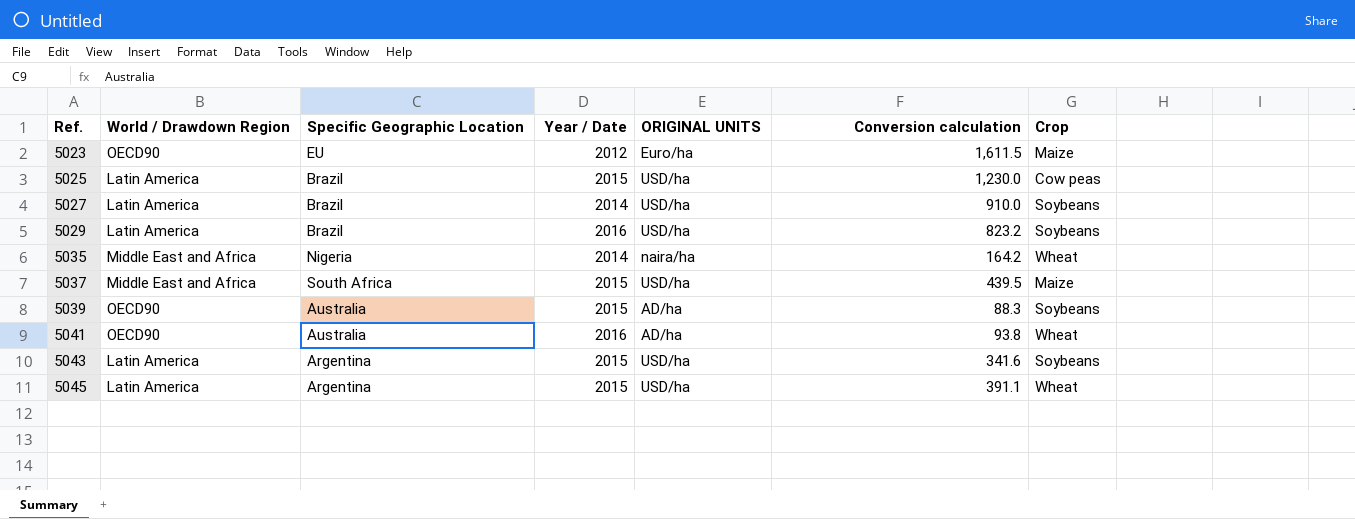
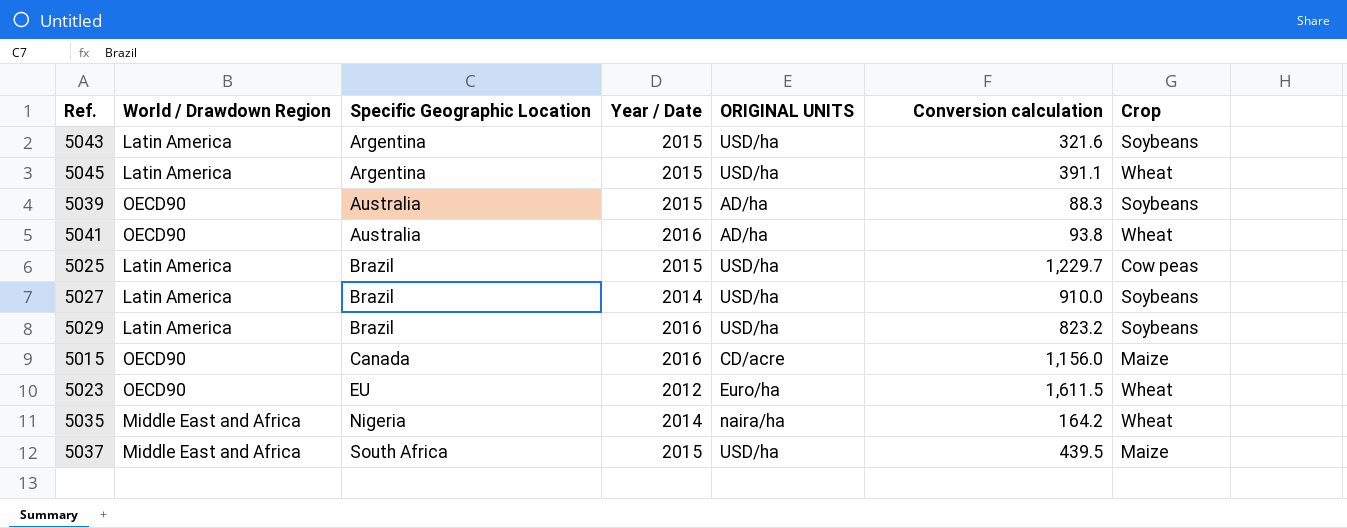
row order: Ref. ascending -> Specific Geographic Location ascending
5043 | Conversion calculation: 341.6 -> 321.6
5025 | Conversion calculation: 1,230.0 -> 1,229.7
row 5015: none -> OECD90 | Canada | 2016 | CD/acre | 1,156.0 | Maize
5023 | Crop: Maize -> Wheat

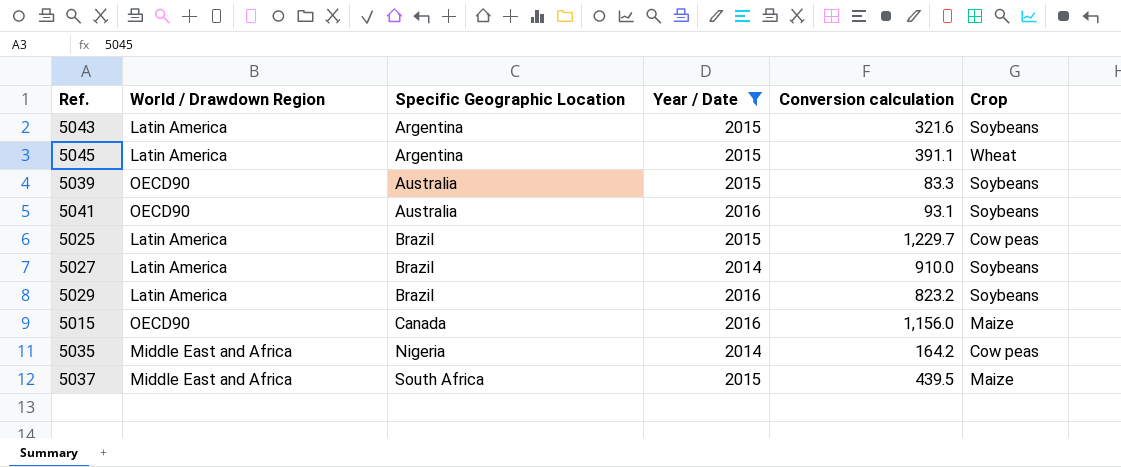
filter: none -> Year / Date != 2012
column ORIGINAL UNITS | position: 5 -> none
5039 | Conversion calculation: 88.3 -> 83.3
5041 | Conversion calculation: 93.8 -> 93.1
5041 | Crop: Wheat -> Soybeans
5035 | Crop: Wheat -> Cow peas

